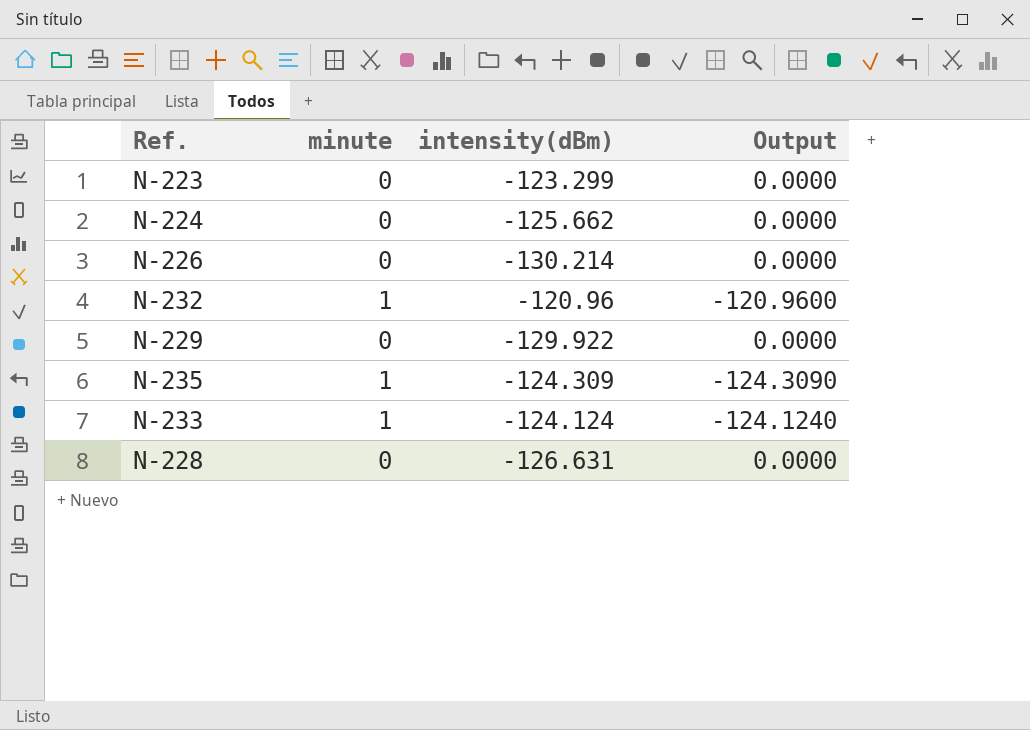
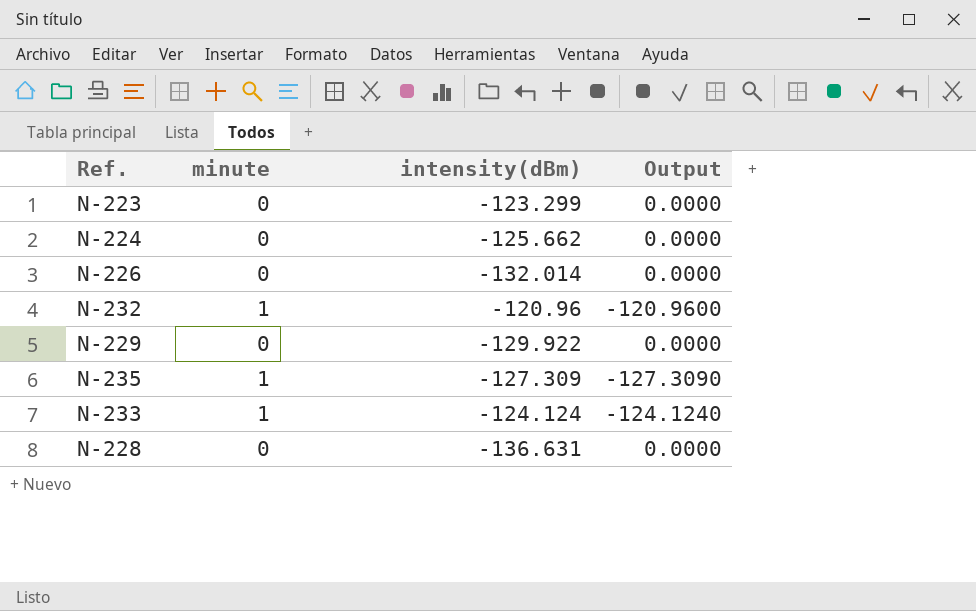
N-226 | intensity(dBm): -130.214 -> -132.014
N-235 | intensity(dBm): -124.309 -> -127.309
N-235 | Output: -124.3090 -> -127.3090
N-228 | intensity(dBm): -126.631 -> -136.631

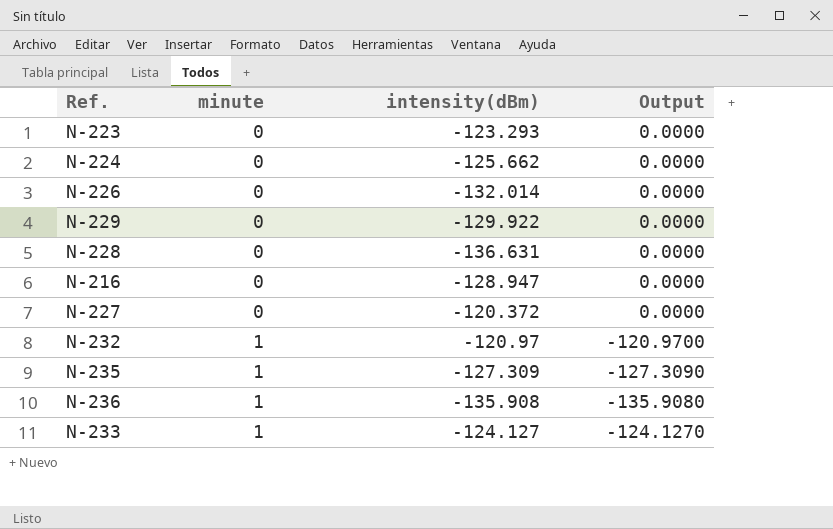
row order: none -> minute ascending
N-223 | intensity(dBm): -123.299 -> -123.293
row N-216: none -> 0 | -128.947 | 0.0000
row N-227: none -> 0 | -120.372 | 0.0000
N-232 | intensity(dBm): -120.96 -> -120.97
N-232 | Output: -120.9600 -> -120.9700
row N-236: none -> 1 | -135.908 | -135.9080
N-233 | intensity(dBm): -124.124 -> -124.127
N-233 | Output: -124.1240 -> -124.1270

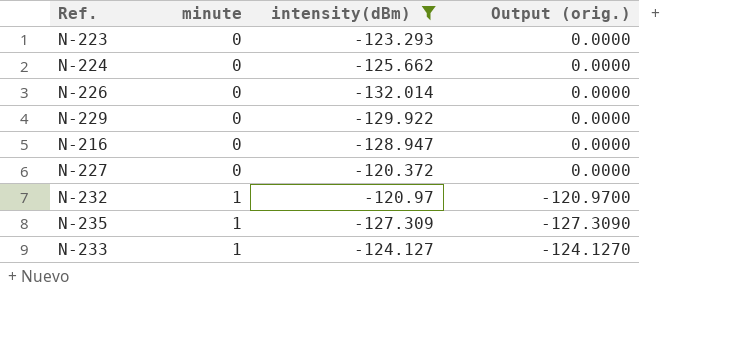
filter: none -> intensity(dBm) >= -132.014
column name: Output -> Output (orig.)

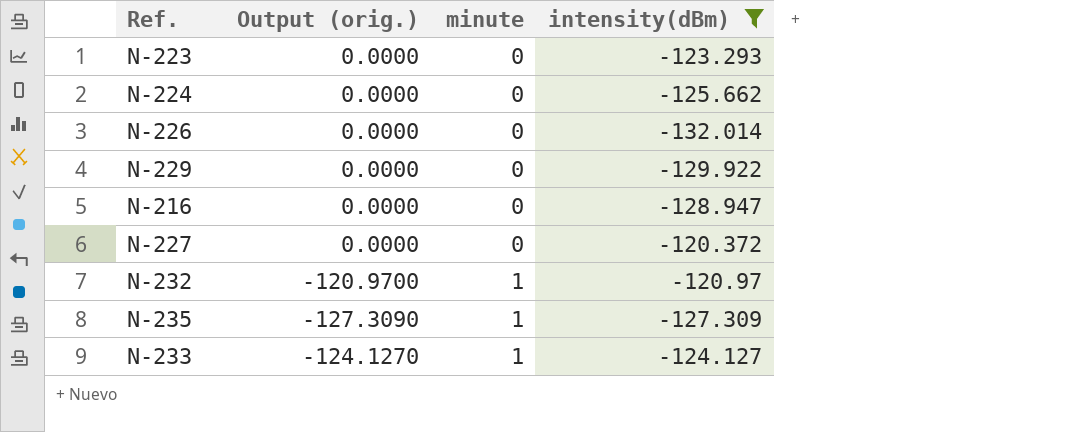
column Output (orig.) | position: 4 -> 2

